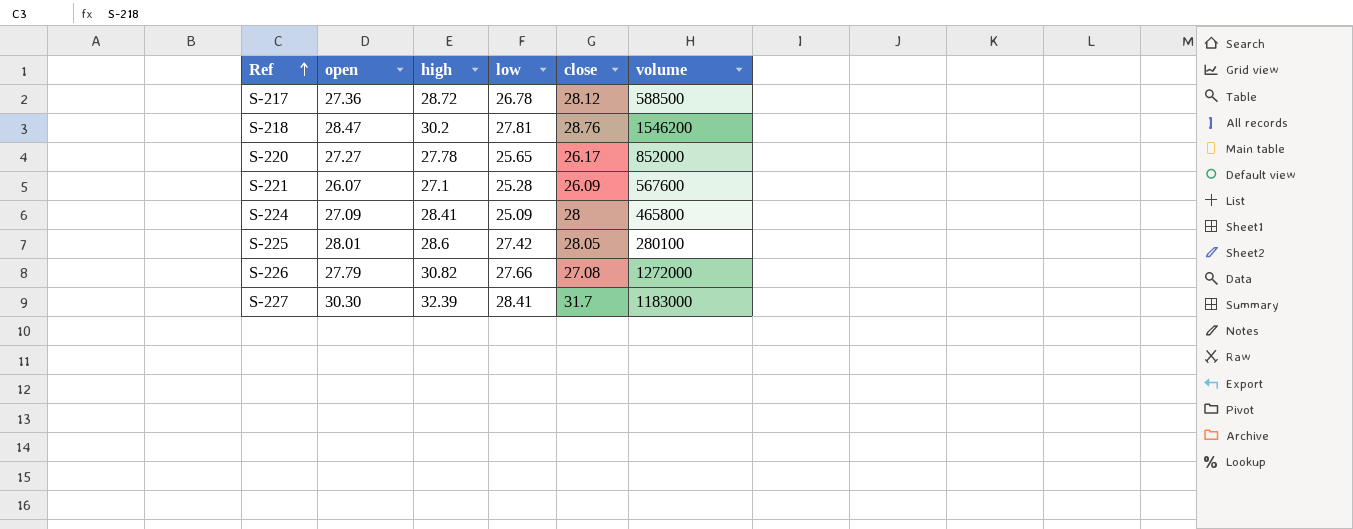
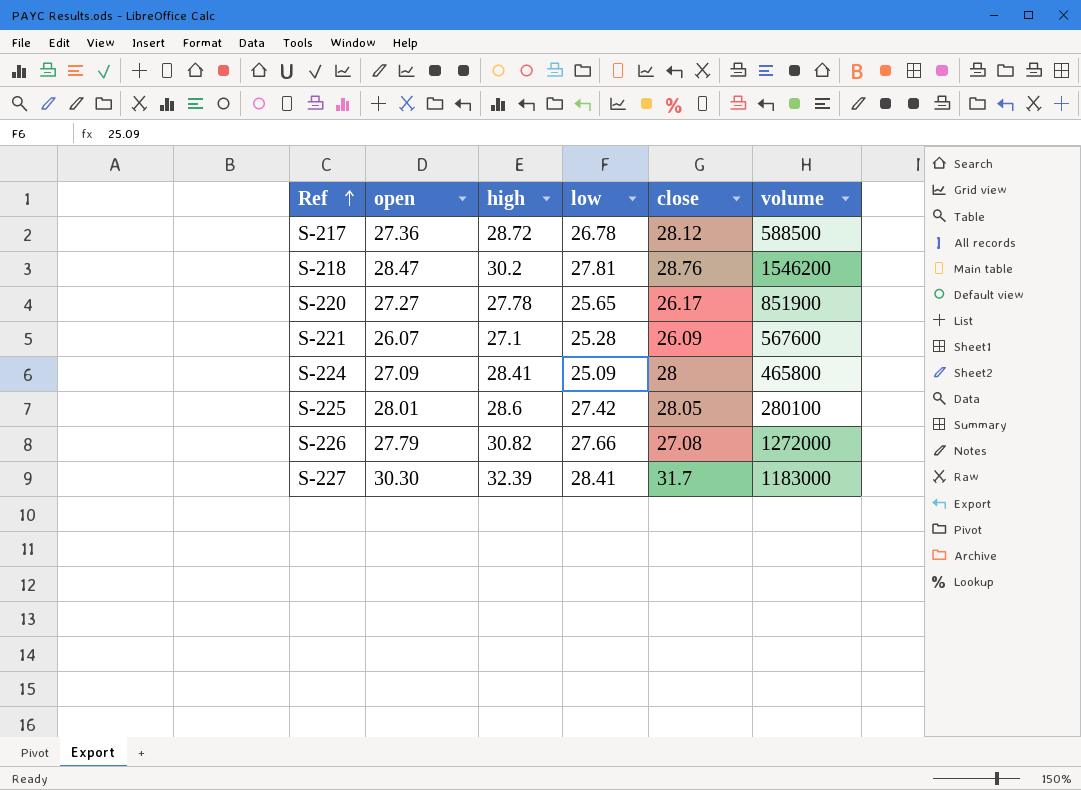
S-220 | volume: 852000 -> 851900

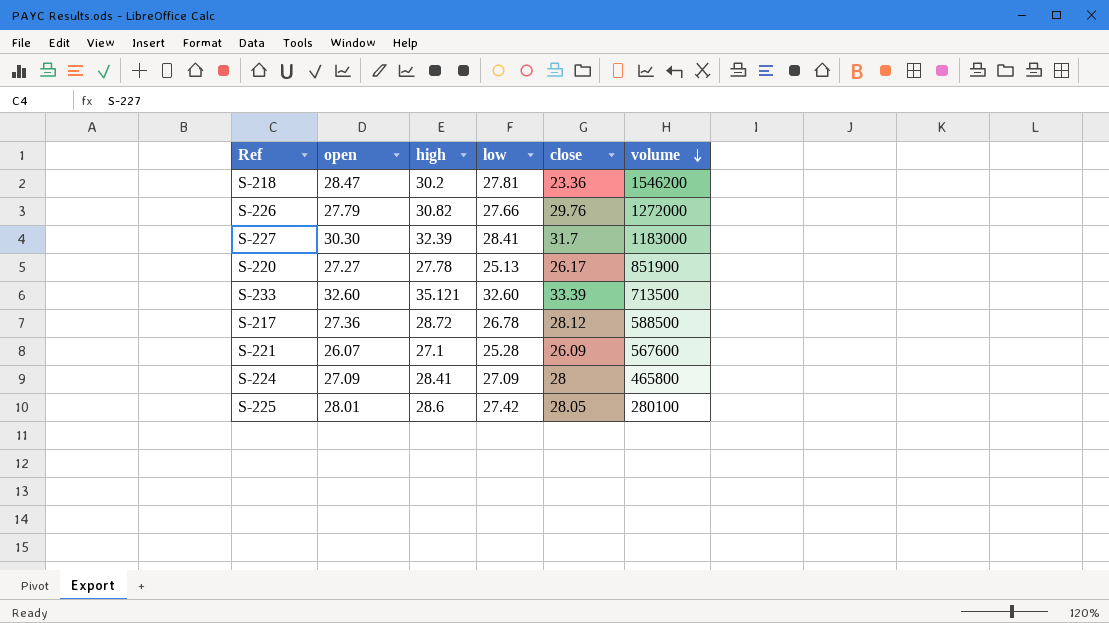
row order: Ref ascending -> volume descending
S-218 | close: 28.76 -> 23.36
S-226 | close: 27.08 -> 29.76
S-220 | low: 25.65 -> 25.13
row S-233: none -> 32.60 | 35.121 | 32.60 | 33.39 | 713500
S-224 | low: 25.09 -> 27.09

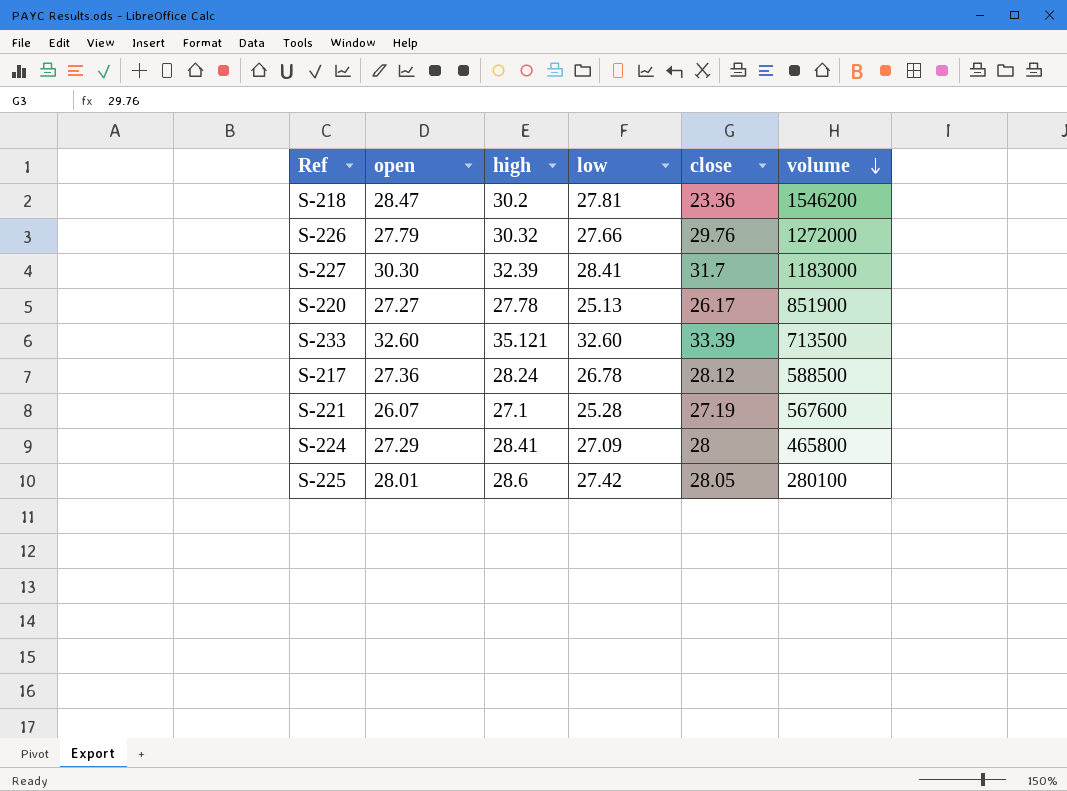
S-226 | high: 30.82 -> 30.32
S-217 | high: 28.72 -> 28.24
S-221 | close: 26.09 -> 27.19
S-224 | open: 27.09 -> 27.29

